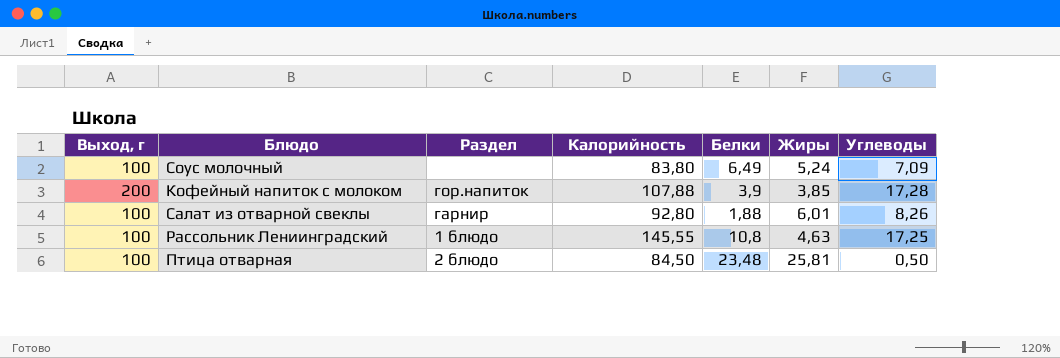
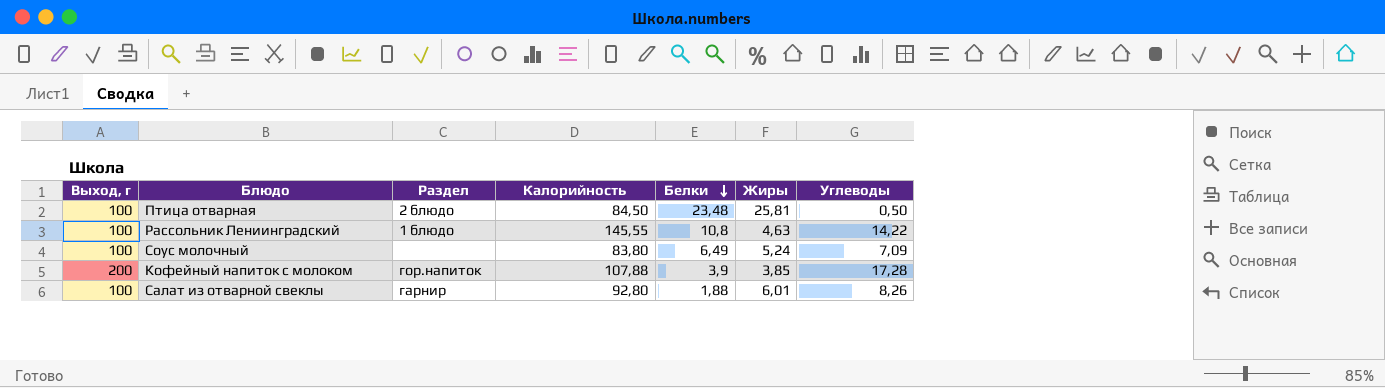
row order: none -> Белки descending
Рассольник Лениинградский | Углеводы: 17,25 -> 14,22

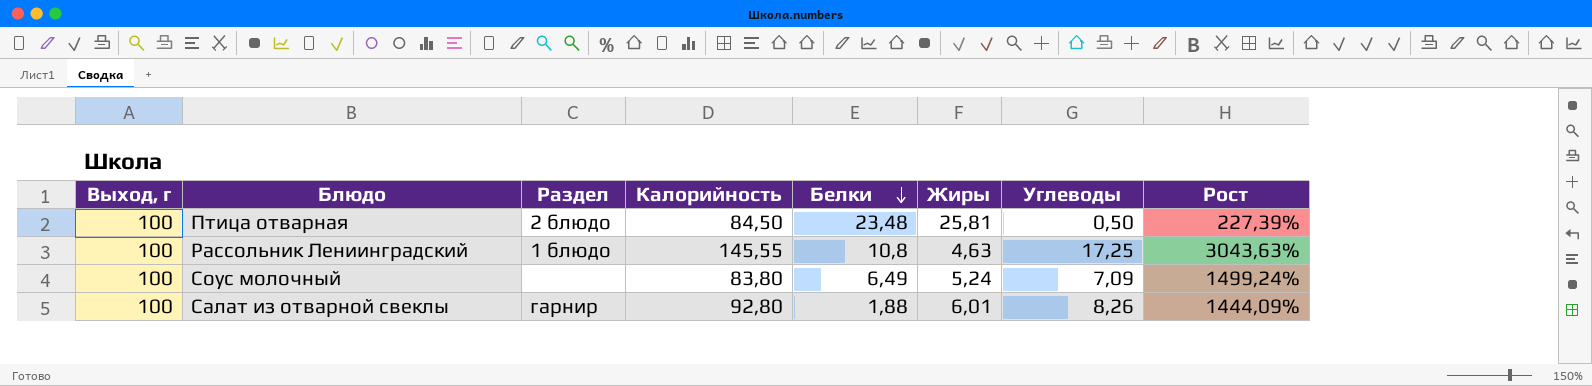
column Рост | formula: none -> ([Калорийность] - [Жиры]) / [Жиры]
row Кофейный напиток с молоком: 200 | гор.напиток | 107,88 | 3,9 | 3,85 | 17,28 -> none
Рассольник Лениинградский | Углеводы: 14,22 -> 17,25

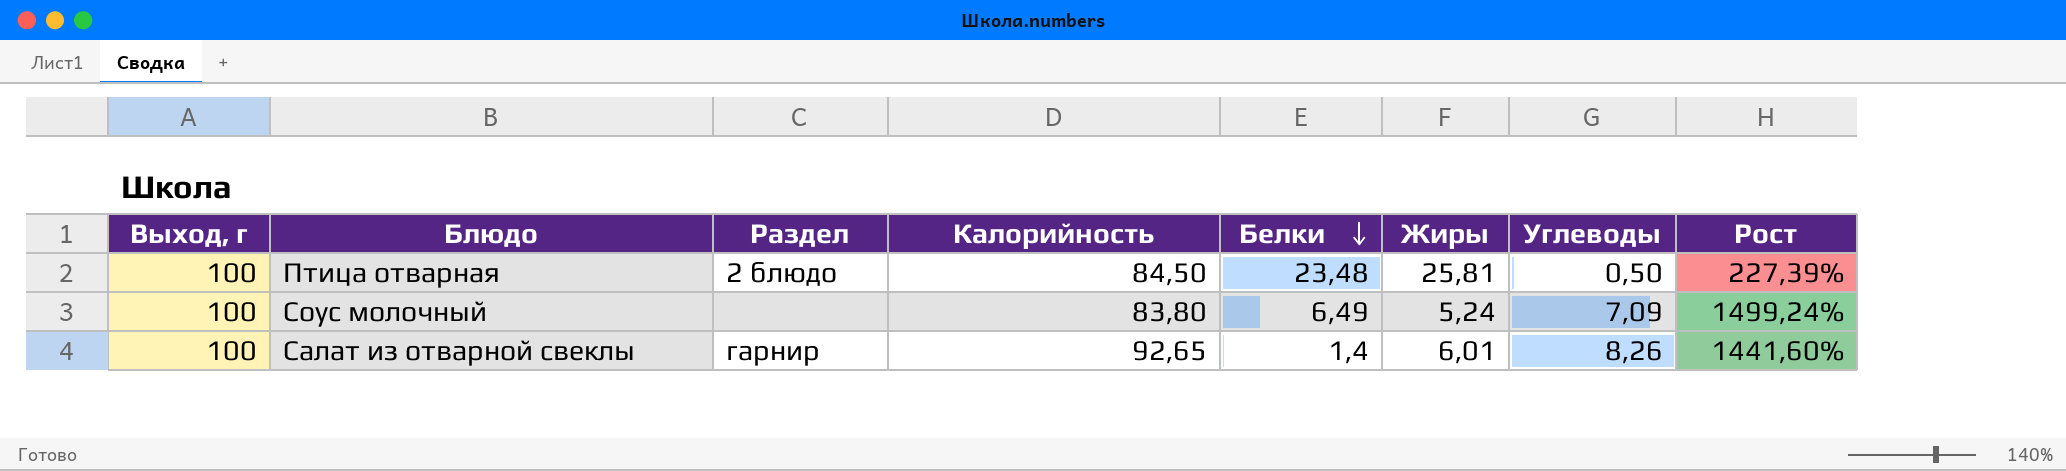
row Рассольник Лениинградский: 100 | 1 блюдо | 145,55 | 10,8 | 4,63 | 17,25 | 3043,63% -> none
Салат из отварной свеклы | Калорийность: 92,80 -> 92,65
Салат из отварной свеклы | Белки: 1,88 -> 1,4
Салат из отварной свеклы | Рост: 1444,09% -> 1441,60%

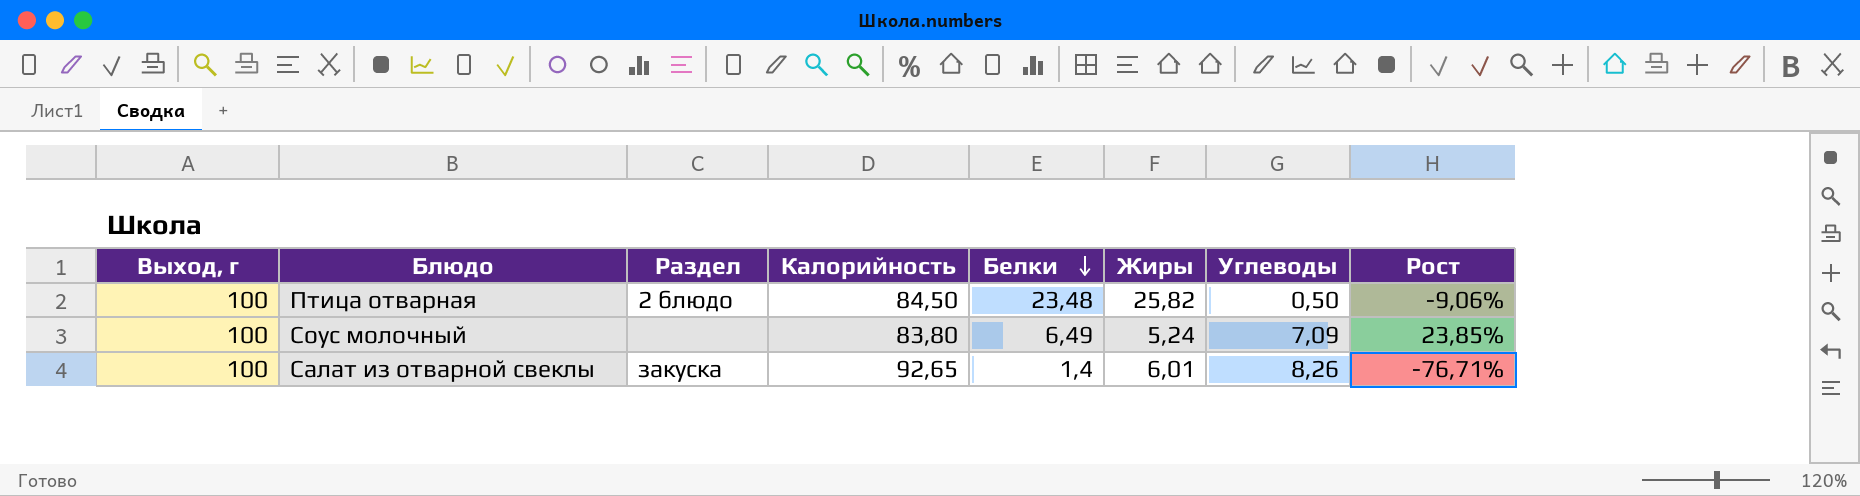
column Рост | formula: ([Калорийность] - [Жиры]) / [Жиры] -> ([Белки] - [Жиры]) / [Жиры]
Птица отварная | Жиры: 25,81 -> 25,82
Салат из отварной свеклы | Раздел: гарнир -> закуска

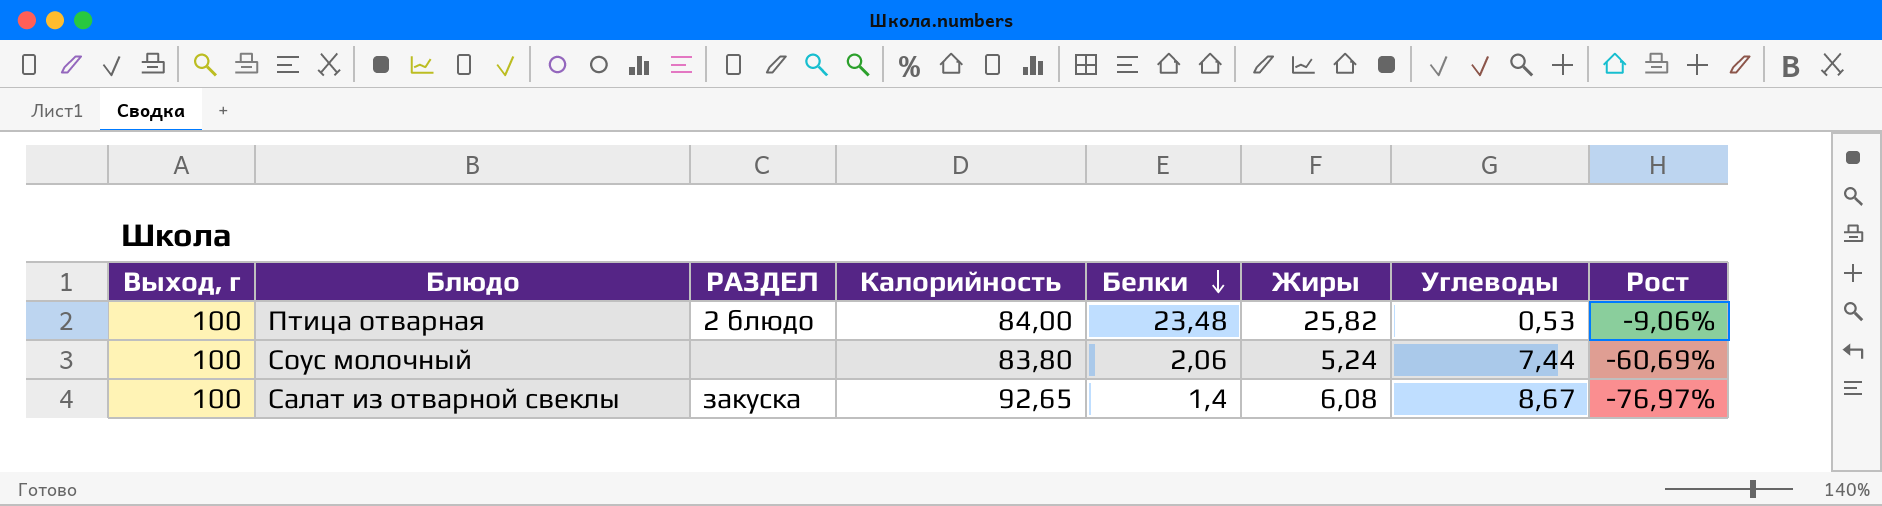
column name: Раздел -> РАЗДЕЛ
Птица отварная | Калорийность: 84,50 -> 84,00
Птица отварная | Углеводы: 0,50 -> 0,53
Соус молочный | Белки: 6,49 -> 2,06
Соус молочный | Углеводы: 7,09 -> 7,44
Соус молочный | Рост: 23,85% -> -60,69%
Салат из отварной свеклы | Жиры: 6,01 -> 6,08
Салат из отварной свеклы | Углеводы: 8,26 -> 8,67
Салат из отварной свеклы | Рост: -76,71% -> -76,97%

